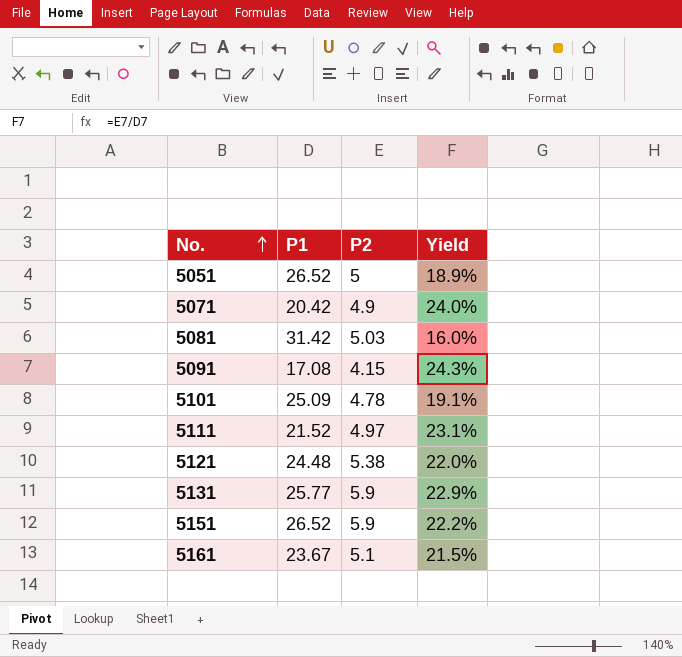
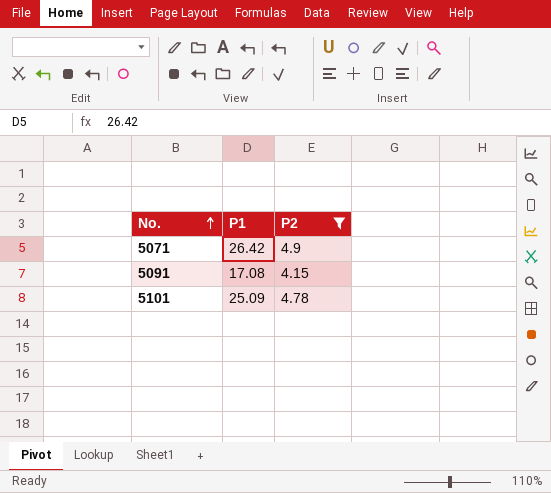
filter: none -> P2 <= 4.9
column Yield | formula: [P2] / [P1] -> none
5071 | P1: 20.42 -> 26.42

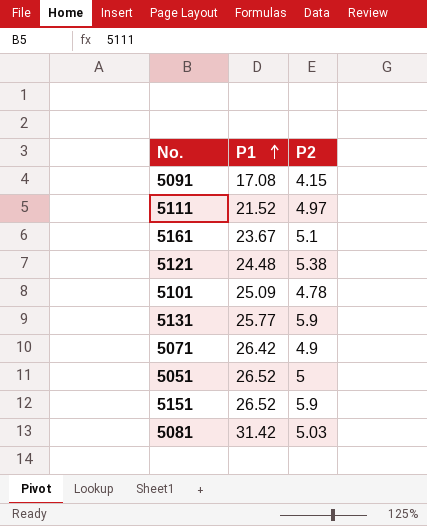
filter: P2 <= 4.9 -> none
row order: No. ascending -> P1 ascending

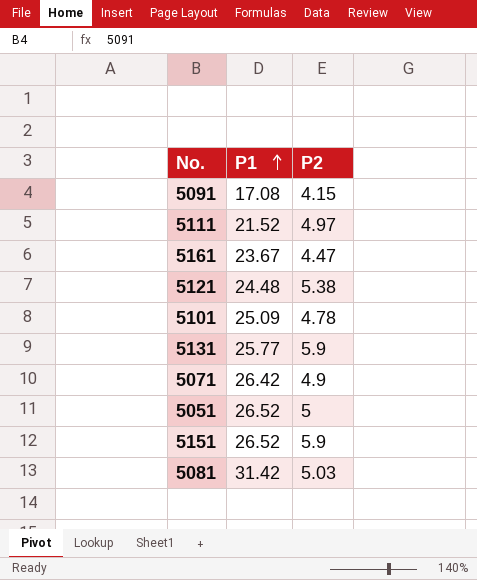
5161 | P2: 5.1 -> 4.47

